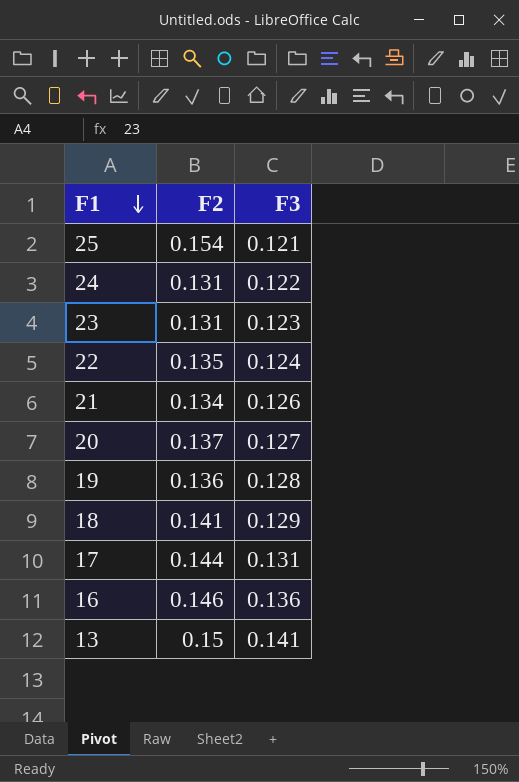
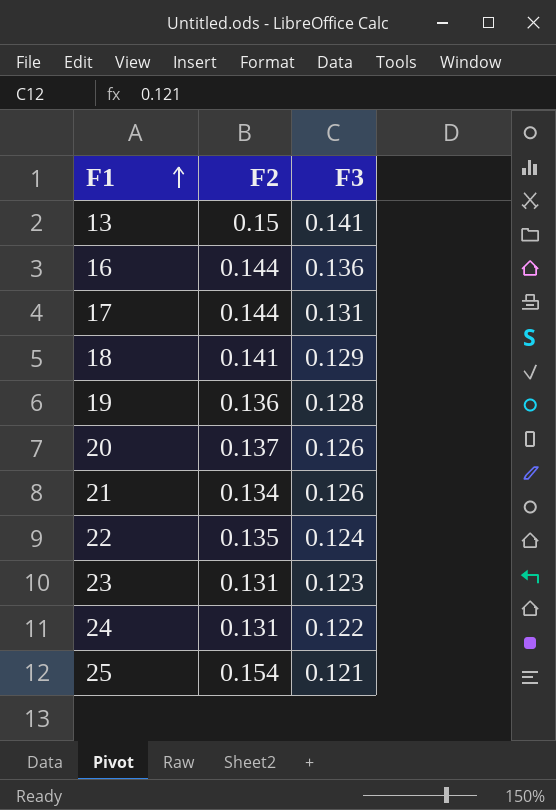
row order: F1 descending -> F1 ascending
16 | F2: 0.146 -> 0.144
20 | F3: 0.127 -> 0.126

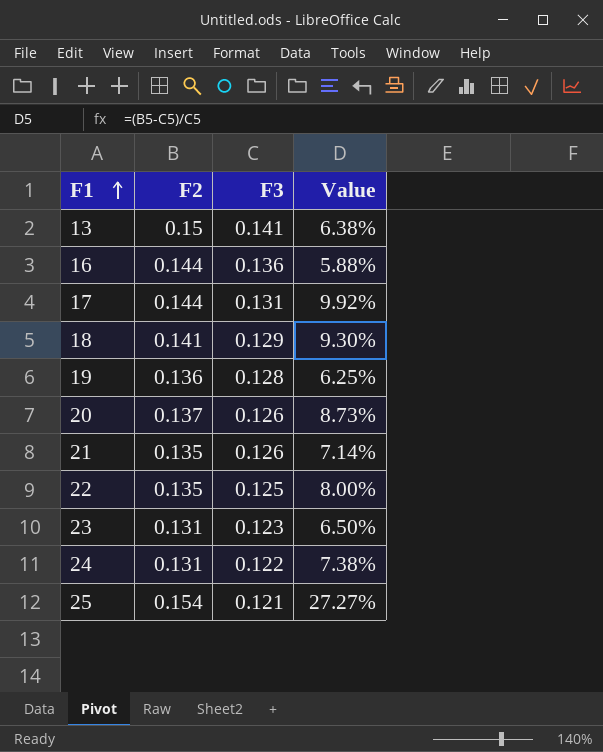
column Value | formula: none -> ([F2] - [F3]) / [F3]
21 | F2: 0.134 -> 0.135
22 | F3: 0.124 -> 0.125

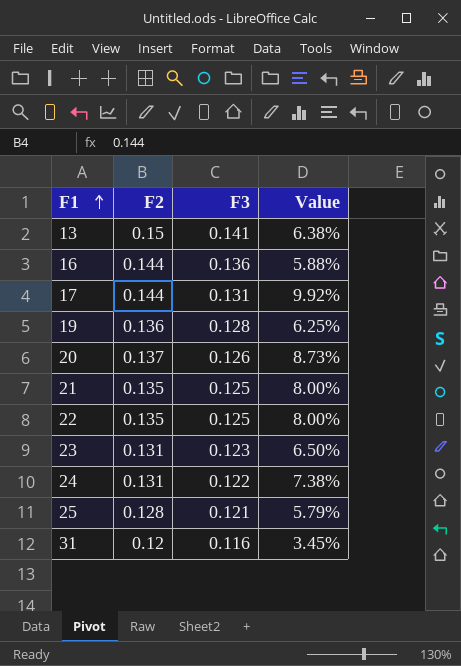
row 18: 0.141 | 0.129 | 9.30% -> none
21 | F3: 0.126 -> 0.125
21 | Value: 7.14% -> 8.00%
25 | F2: 0.154 -> 0.128
25 | Value: 27.27% -> 5.79%
row 31: none -> 0.12 | 0.116 | 3.45%

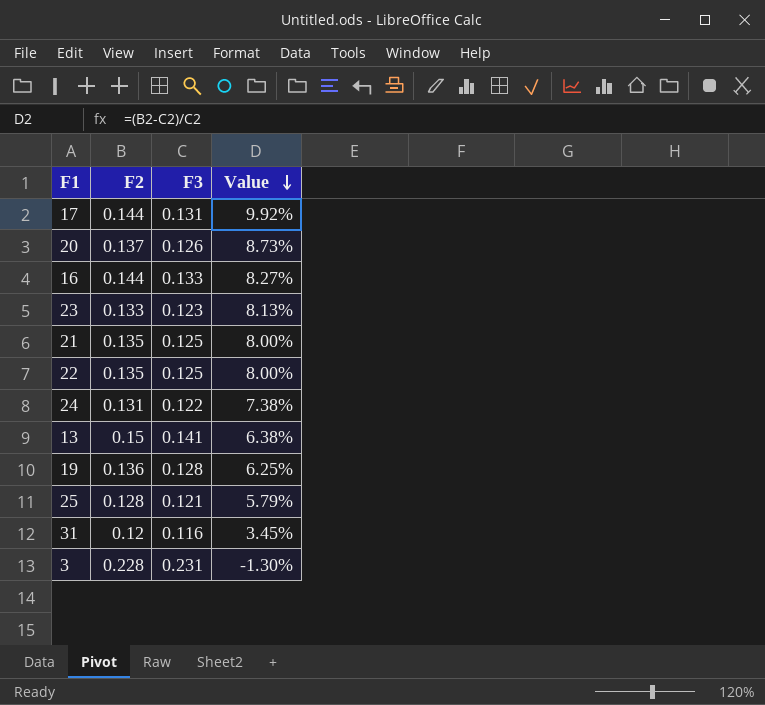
row order: F1 ascending -> Value descending
16 | F3: 0.136 -> 0.133
16 | Value: 5.88% -> 8.27%
23 | F2: 0.131 -> 0.133
23 | Value: 6.50% -> 8.13%
row 3: none -> 0.228 | 0.231 | -1.30%

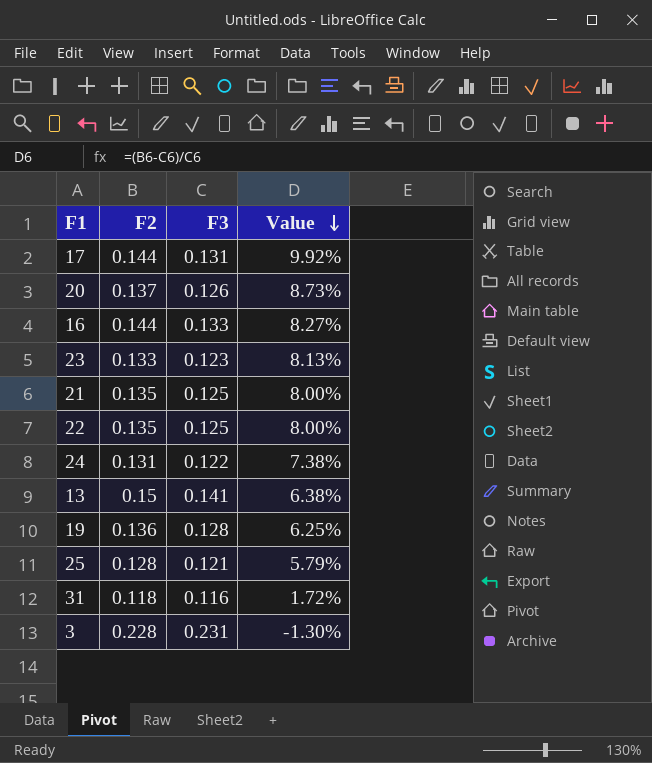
31 | F2: 0.12 -> 0.118
31 | Value: 3.45% -> 1.72%

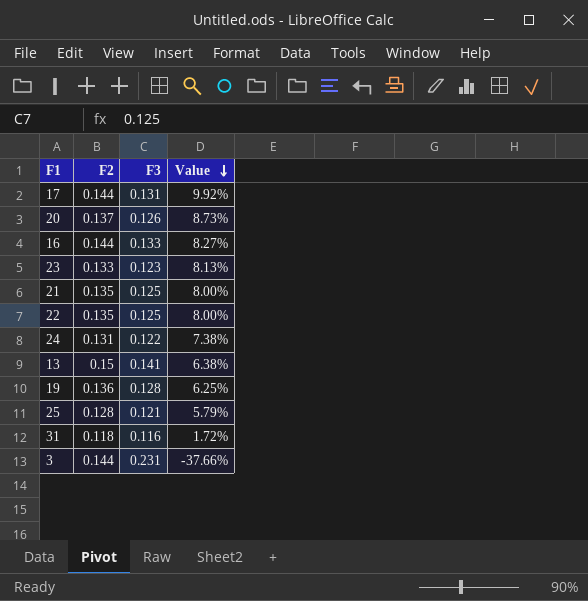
3 | F2: 0.228 -> 0.144
3 | Value: -1.30% -> -37.66%

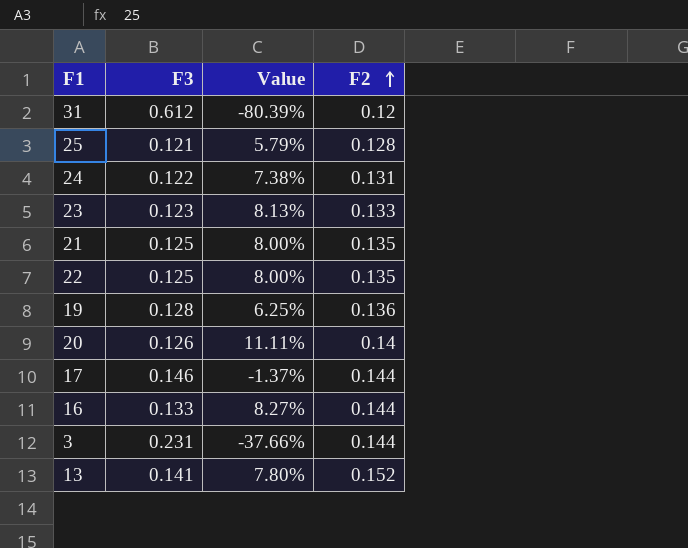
row order: Value descending -> F2 ascending
column F2 | position: 2 -> 4
31 | F3: 0.116 -> 0.612
31 | Value: 1.72% -> -80.39%
31 | F2: 0.118 -> 0.12
20 | Value: 8.73% -> 11.11%
20 | F2: 0.137 -> 0.14
17 | F3: 0.131 -> 0.146
17 | Value: 9.92% -> -1.37%
13 | Value: 6.38% -> 7.80%
13 | F2: 0.15 -> 0.152

